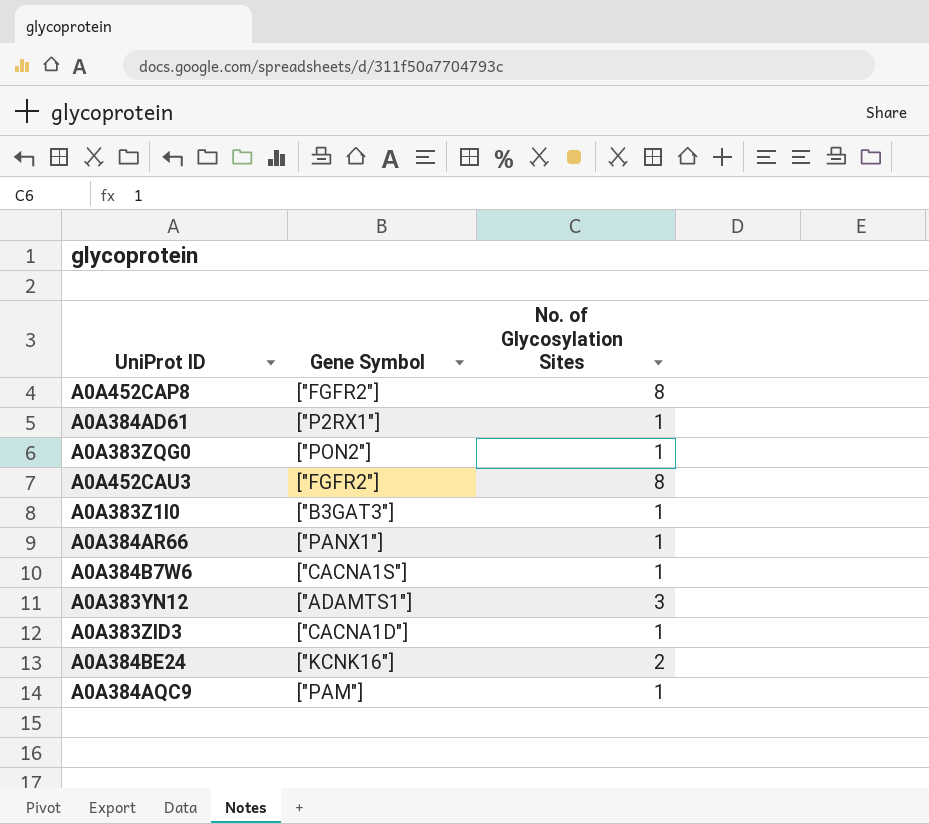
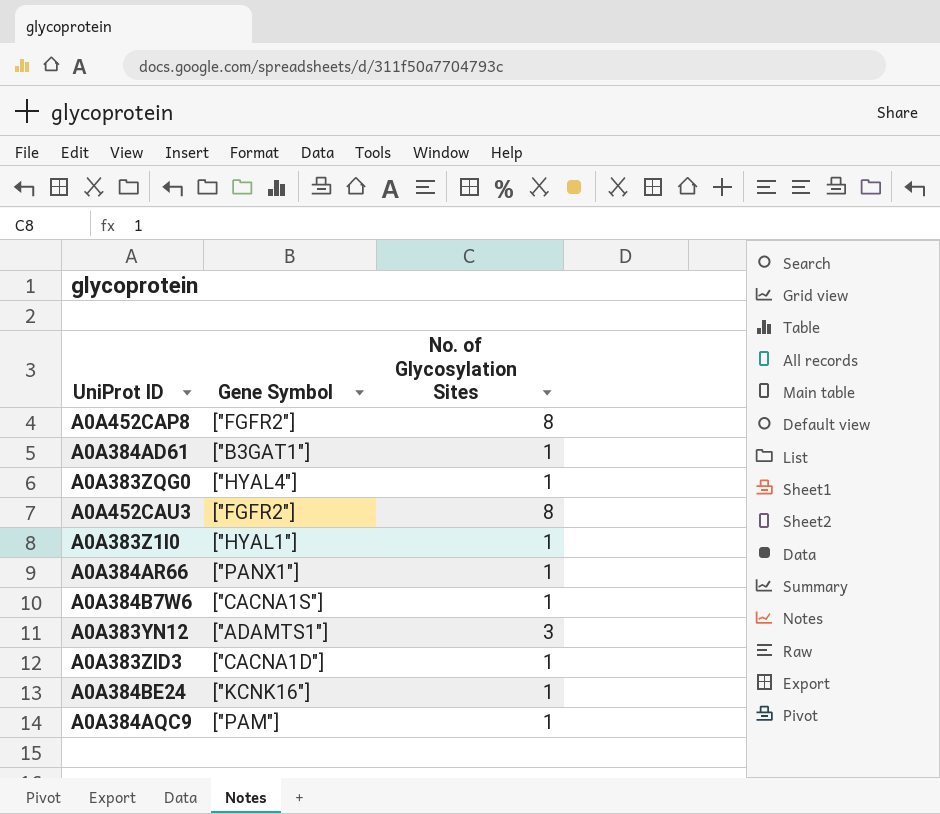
A0A384AD61 | Gene Symbol: ["P2RX1"] -> ["B3GAT1"]
A0A383ZQG0 | Gene Symbol: ["PON2"] -> ["HYAL4"]
A0A383Z1I0 | Gene Symbol: ["B3GAT3"] -> ["HYAL1"]
A0A384BE24 | No. of Glycosylation Sites: 2 -> 1

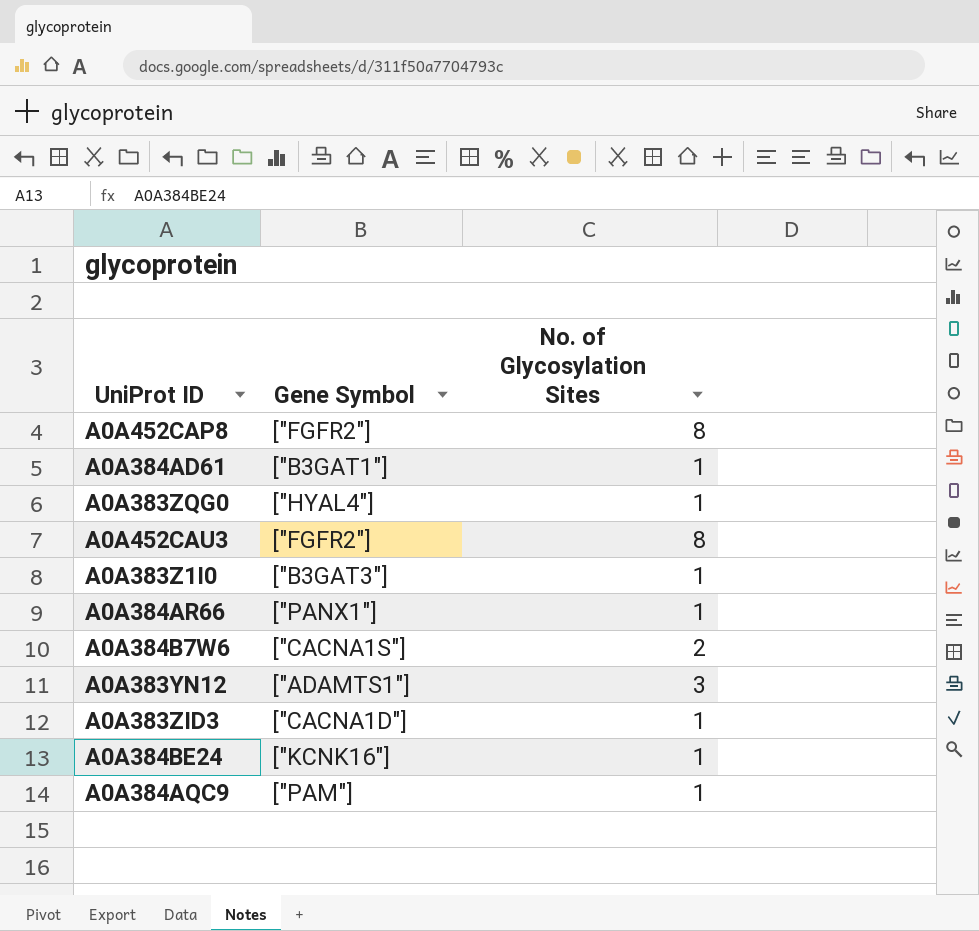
A0A383Z1I0 | Gene Symbol: ["HYAL1"] -> ["B3GAT3"]
A0A384B7W6 | No. of Glycosylation Sites: 1 -> 2

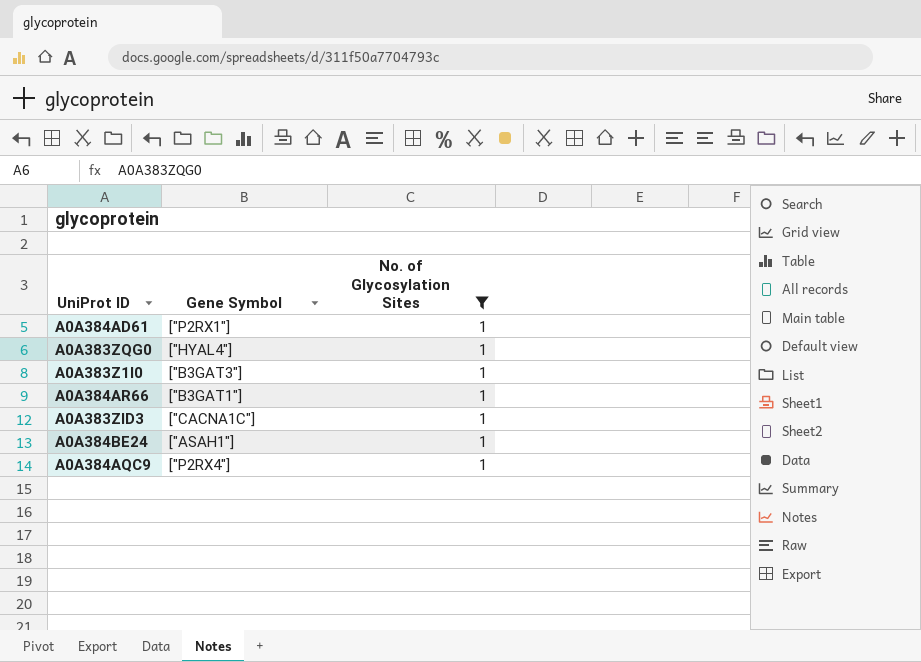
filter: none -> No. of Glycosylation Sites = 1
A0A384AD61 | Gene Symbol: ["B3GAT1"] -> ["P2RX1"]
A0A384AR66 | Gene Symbol: ["PANX1"] -> ["B3GAT1"]
A0A383ZID3 | Gene Symbol: ["CACNA1D"] -> ["CACNA1C"]
A0A384BE24 | Gene Symbol: ["KCNK16"] -> ["ASAH1"]
A0A384AQC9 | Gene Symbol: ["PAM"] -> ["P2RX4"]

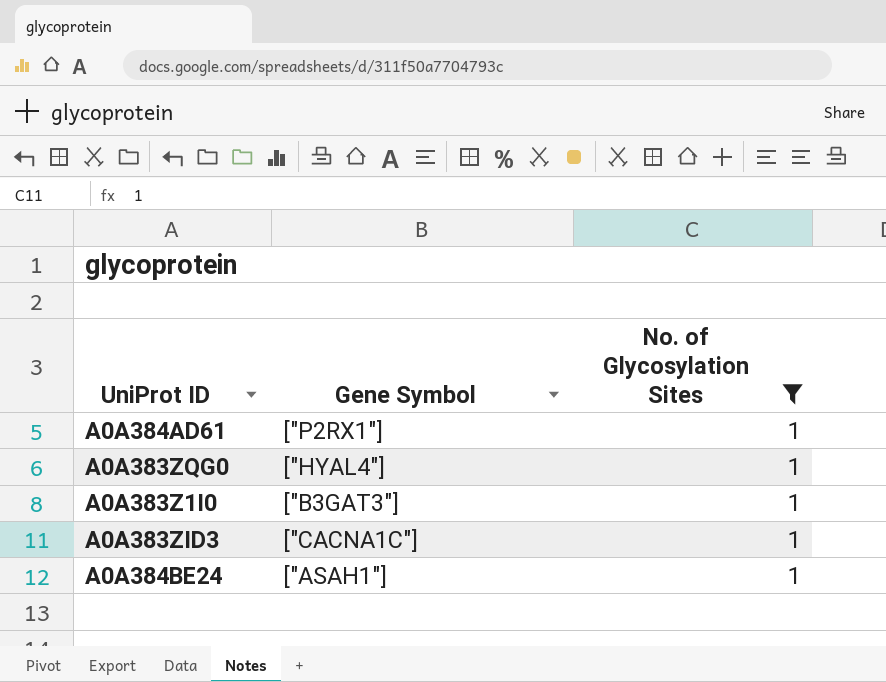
row A0A384AR66: ["B3GAT1"] | 1 -> none
row A0A384AQC9: ["P2RX4"] | 1 -> none

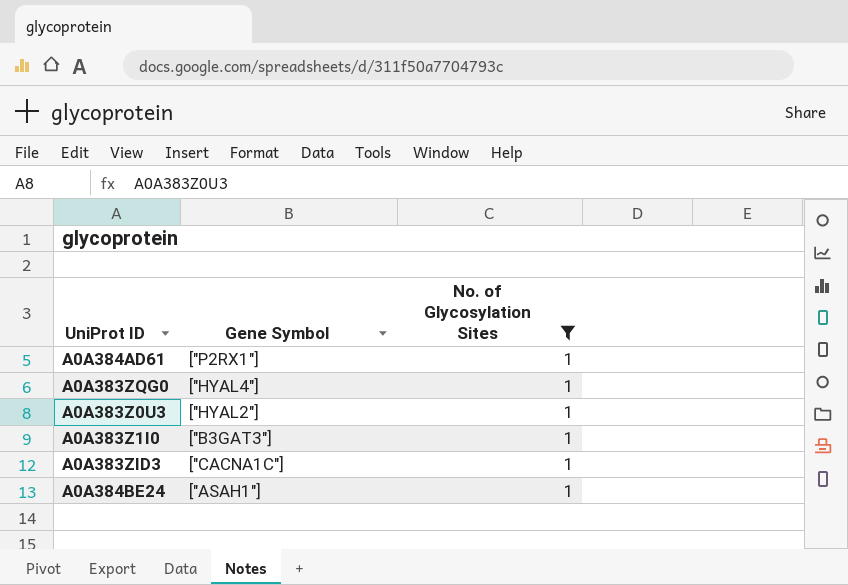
row A0A383Z0U3: none -> ["HYAL2"] | 1

